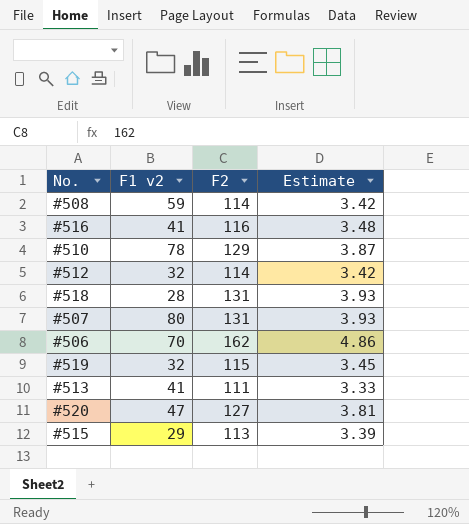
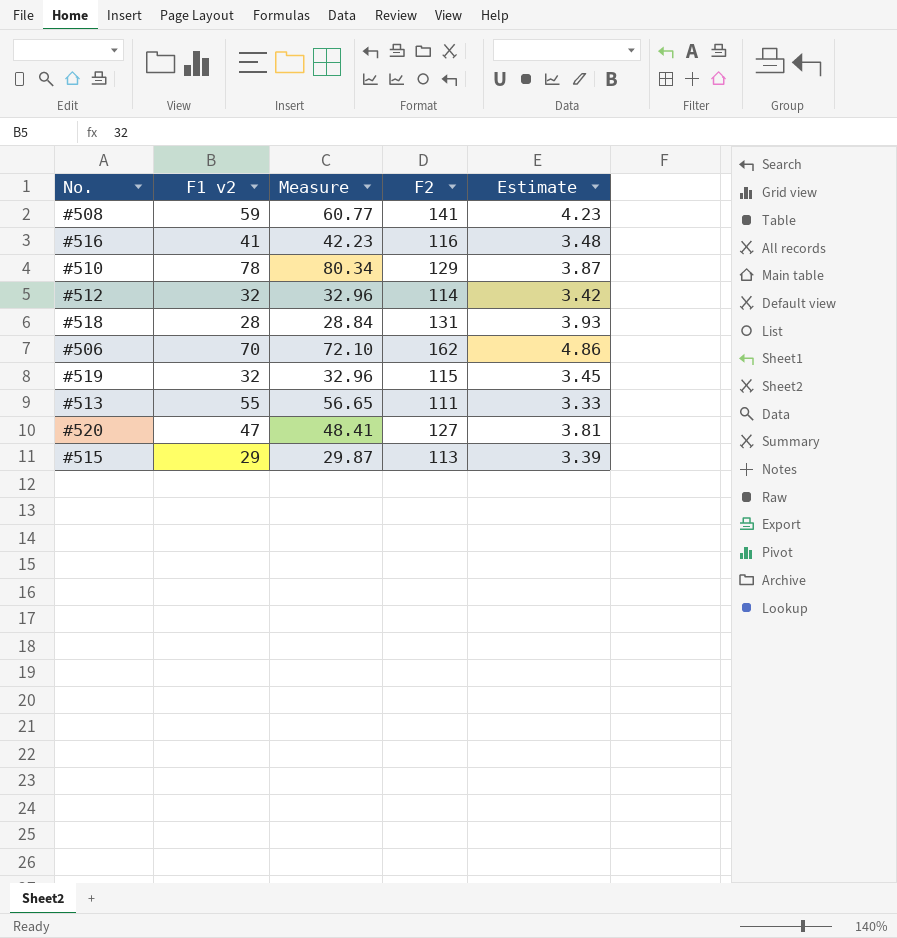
column Measure | formula: none -> [F1 v2] * 1.03
row #507: 80 | 131 | 3.93 -> none
#508 | F2: 114 -> 141
#508 | Estimate: 3.42 -> 4.23
#513 | F1 v2: 41 -> 55

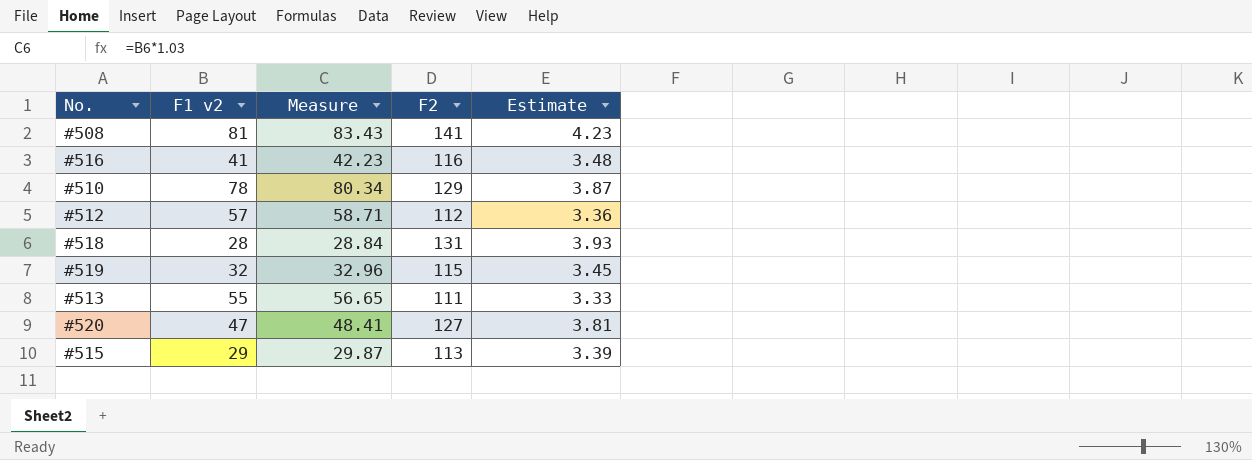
row #506: 70 | 72.10 | 162 | 4.86 -> none
#508 | F1 v2: 59 -> 81
#508 | Measure: 60.77 -> 83.43
#512 | F1 v2: 32 -> 57
#512 | Measure: 32.96 -> 58.71
#512 | F2: 114 -> 112
#512 | Estimate: 3.42 -> 3.36

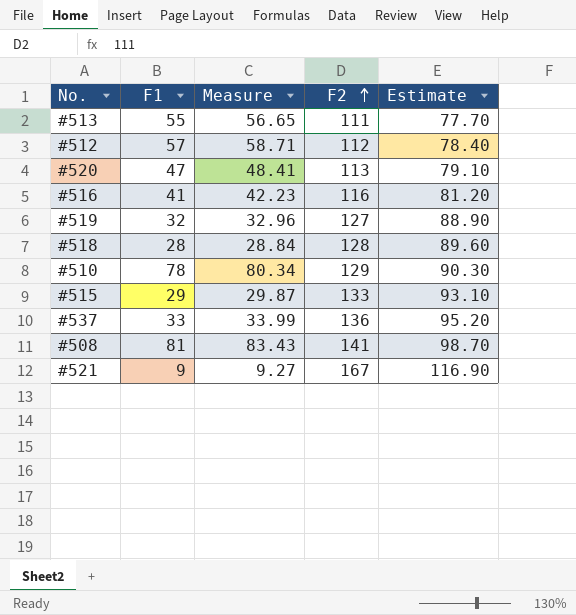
row order: none -> F2 ascending
column name: F1 v2 -> F1
column Estimate | formula: [F2] * 0.03 -> [F2] * 0.7
#520 | F2: 127 -> 113
#519 | F2: 115 -> 127
#518 | F2: 131 -> 128
#515 | F2: 113 -> 133
row #537: none -> 33 | 33.99 | 136 | 95.20
row #521: none -> 9 | 9.27 | 167 | 116.90

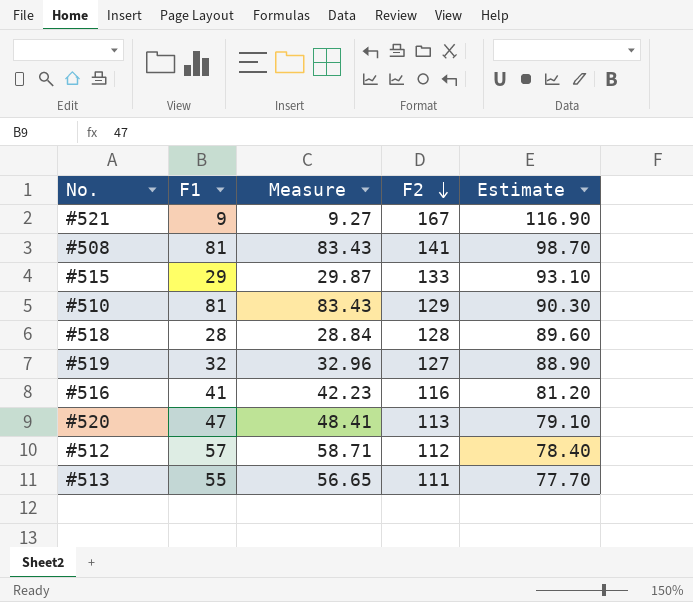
row order: F2 ascending -> F2 descending
row #537: 33 | 33.99 | 136 | 95.20 -> none
#510 | F1: 78 -> 81
#510 | Measure: 80.34 -> 83.43

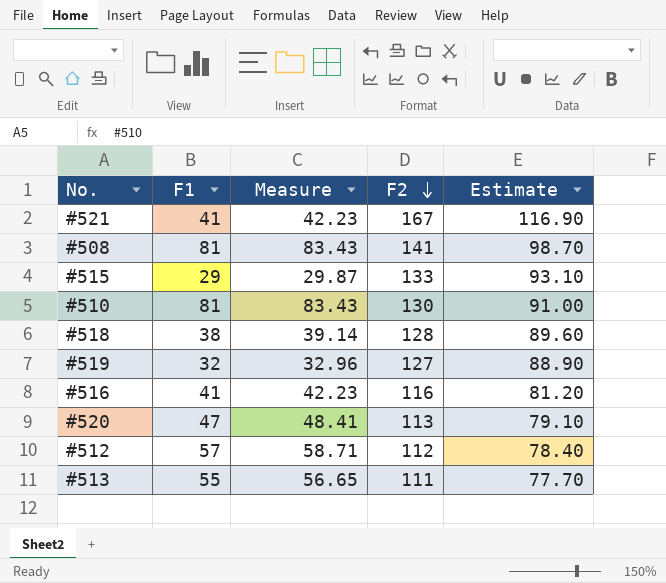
#521 | F1: 9 -> 41
#521 | Measure: 9.27 -> 42.23
#510 | F2: 129 -> 130
#510 | Estimate: 90.30 -> 91.00
#518 | F1: 28 -> 38
#518 | Measure: 28.84 -> 39.14

